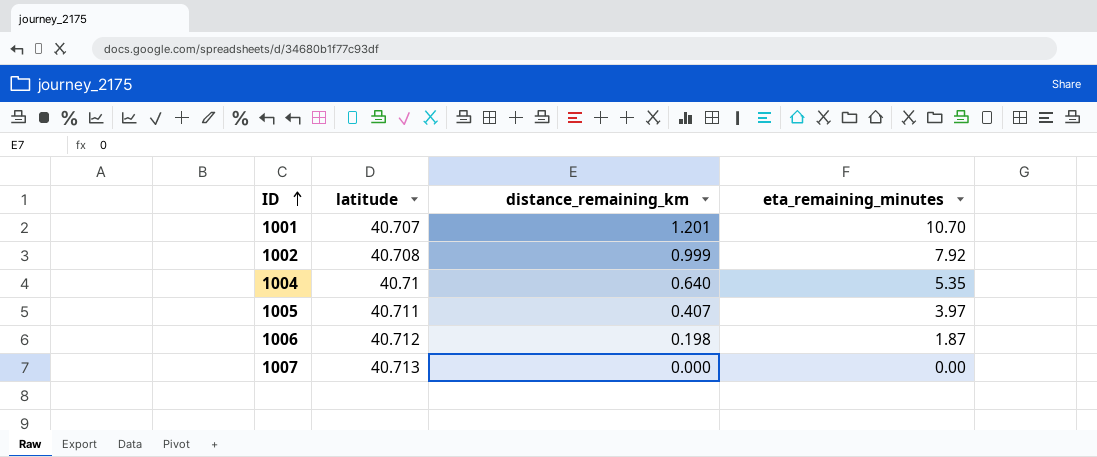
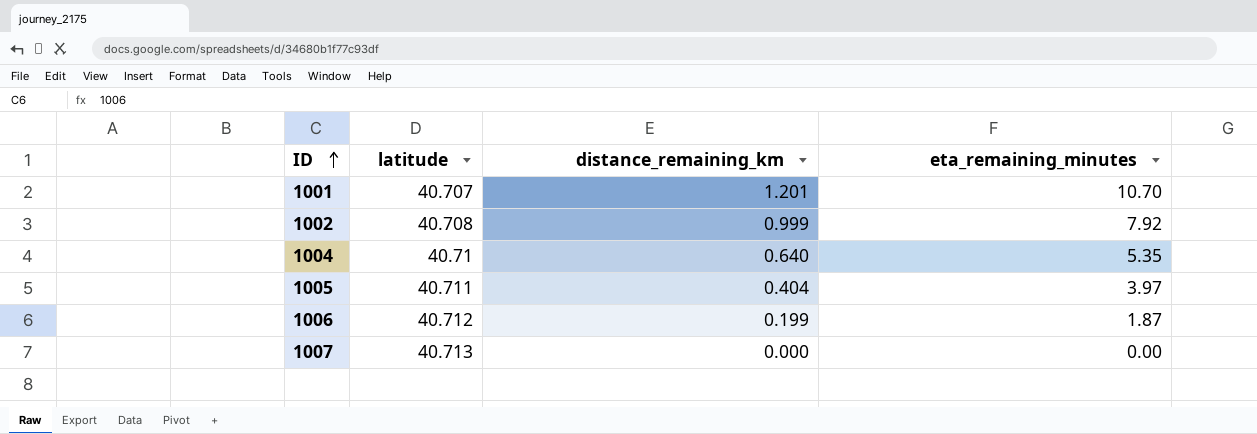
1005 | distance_remaining_km: 0.407 -> 0.404
1006 | distance_remaining_km: 0.198 -> 0.199

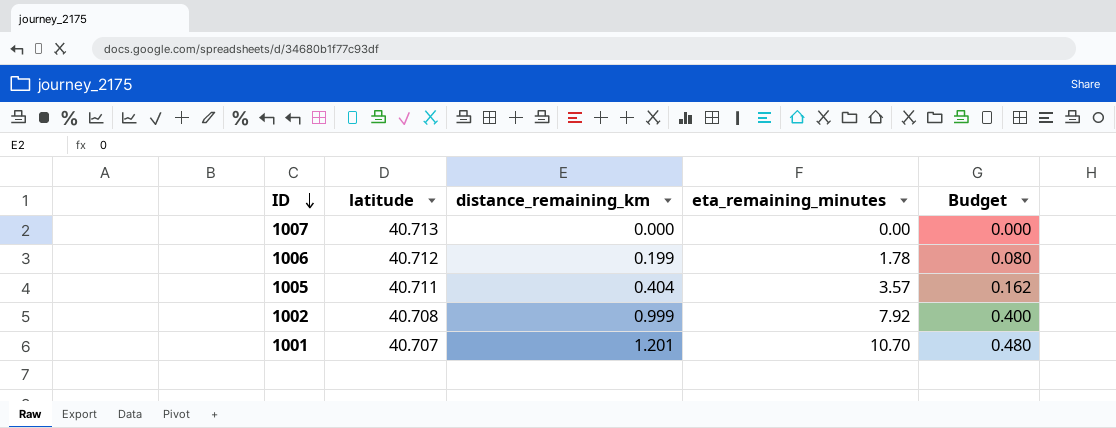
row order: ID ascending -> ID descending
column Budget | formula: none -> [distance_remaining_km] * 0.4
row 1004: 40.71 | 0.640 | 5.35 -> none
1006 | eta_remaining_minutes: 1.87 -> 1.78
1005 | eta_remaining_minutes: 3.97 -> 3.57

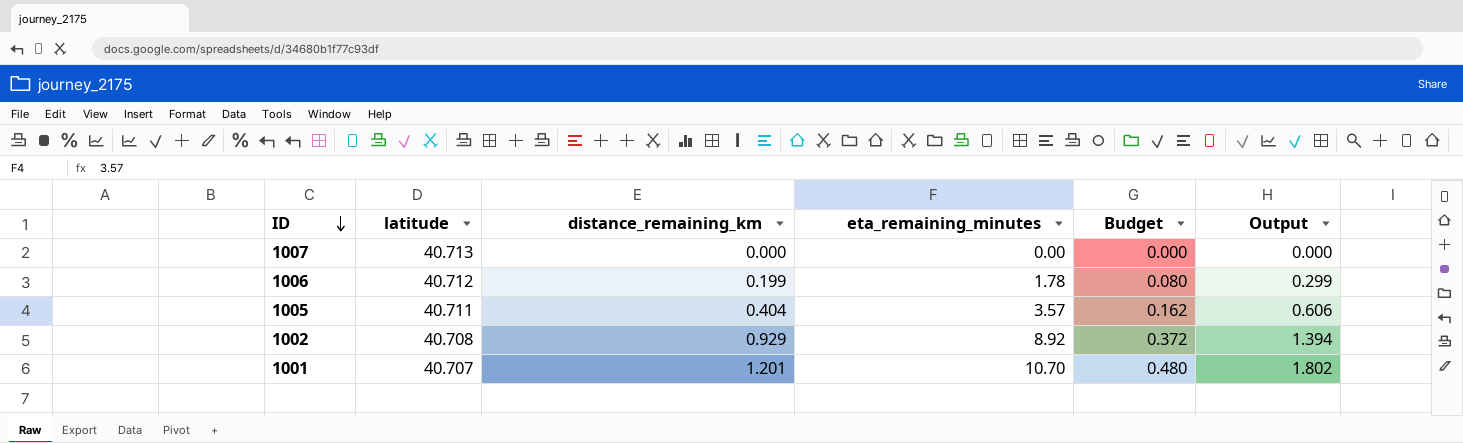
column Output | formula: none -> [distance_remaining_km] * 1.5
1002 | distance_remaining_km: 0.999 -> 0.929
1002 | eta_remaining_minutes: 7.92 -> 8.92
1002 | Budget: 0.400 -> 0.372

